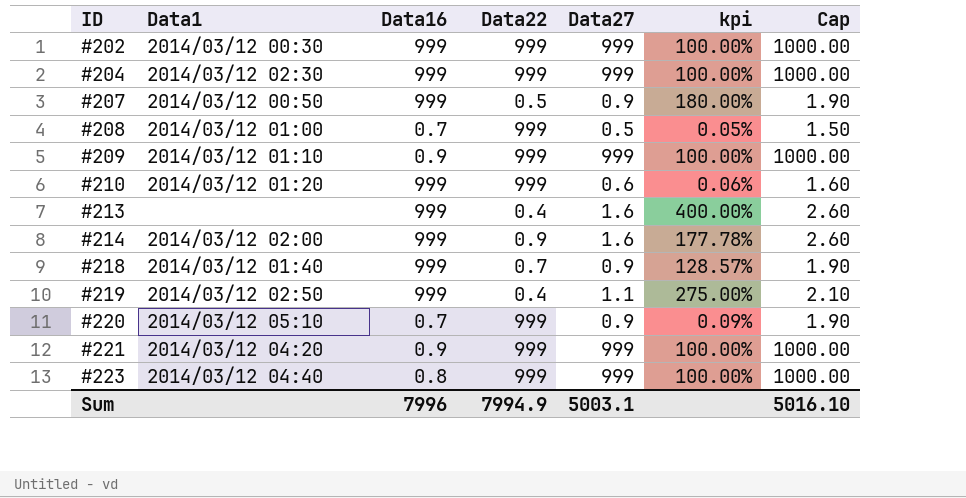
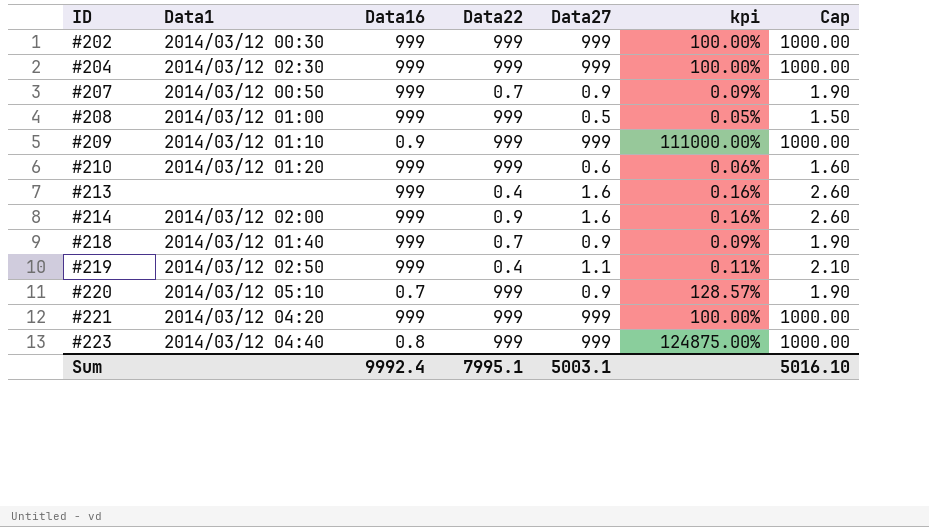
column kpi | formula: [Data27] / [Data22] -> [Data27] / [Data16]
#207 | Data22: 0.5 -> 0.7
#208 | Data16: 0.7 -> 999
#221 | Data16: 0.9 -> 999
Sum | Data16: 7996 -> 9992.4
Sum | Data22: 7994.9 -> 7995.1

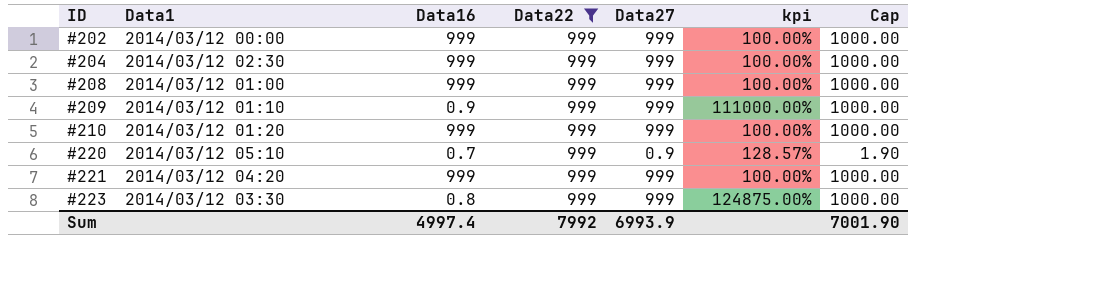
filter: none -> Data22 = 999
#202 | Data1: 2014/03/12 00:30 -> 2014/03/12 00:00
#208 | Data27: 0.5 -> 999
#208 | kpi: 0.05% -> 100.00%
#208 | Cap: 1.50 -> 1000.00
#210 | Data27: 0.6 -> 999
#210 | kpi: 0.06% -> 100.00%
#210 | Cap: 1.60 -> 1000.00
#223 | Data1: 2014/03/12 04:40 -> 2014/03/12 03:30
Sum | Data16: 9992.4 -> 4997.4
Sum | Data22: 7995.1 -> 7992
Sum | Data27: 5003.1 -> 6993.9
Sum | Cap: 5016.10 -> 7001.90

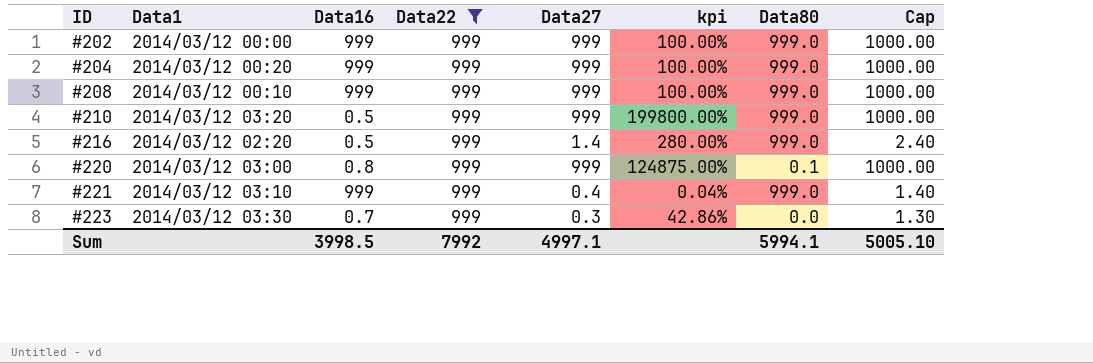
column Data80 | position: none -> 7
row #209: 2014/03/12 01:10 | 0.9 | 999 | 999 | 111000.00% | 1000.00 -> none
#204 | Data1: 2014/03/12 02:30 -> 2014/03/12 00:20
#208 | Data1: 2014/03/12 01:00 -> 2014/03/12 00:10
#210 | Data1: 2014/03/12 01:20 -> 2014/03/12 03:20
#210 | Data16: 999 -> 0.5
#210 | kpi: 100.00% -> 199800.00%
row #216: none -> 2014/03/12 02:20 | 0.5 | 999 | 1.4 | 280.00% | 999.0 | 2.40
#220 | Data1: 2014/03/12 05:10 -> 2014/03/12 03:00
#220 | Data16: 0.7 -> 0.8
#220 | Data27: 0.9 -> 999
#220 | kpi: 128.57% -> 124875.00%
#220 | Cap: 1.90 -> 1000.00
#221 | Data1: 2014/03/12 04:20 -> 2014/03/12 03:10
#221 | Data27: 999 -> 0.4
#221 | kpi: 100.00% -> 0.04%
#221 | Cap: 1000.00 -> 1.40
#223 | Data16: 0.8 -> 0.7
#223 | Data27: 999 -> 0.3
#223 | kpi: 124875.00% -> 42.86%
#223 | Cap: 1000.00 -> 1.30
Sum | Data16: 4997.4 -> 3998.5
Sum | Data27: 6993.9 -> 4997.1
Sum | Cap: 7001.90 -> 5005.10

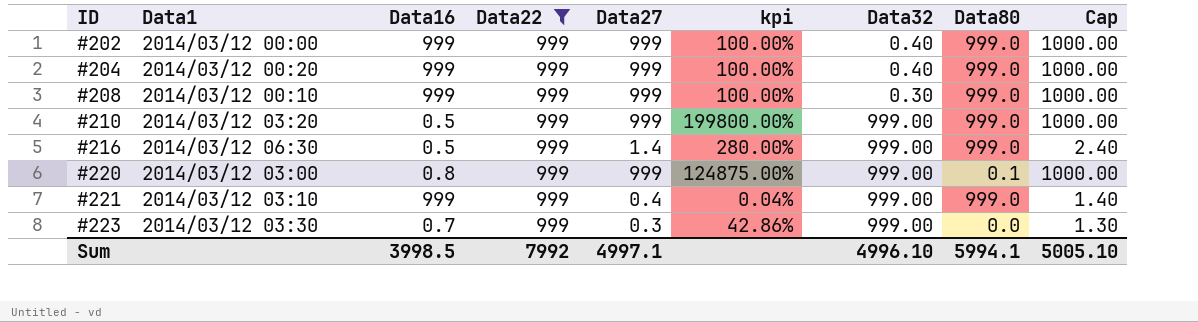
column Data32 | position: none -> 7
#216 | Data1: 2014/03/12 02:20 -> 2014/03/12 06:30

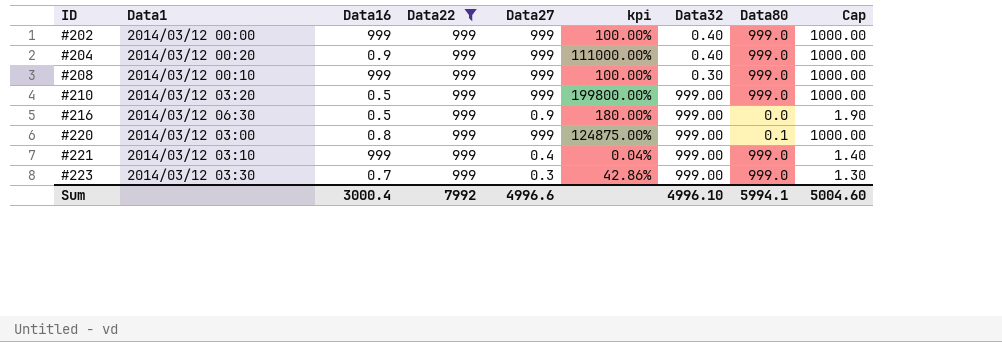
#204 | Data16: 999 -> 0.9
#204 | kpi: 100.00% -> 111000.00%
#216 | Data27: 1.4 -> 0.9
#216 | kpi: 280.00% -> 180.00%
#216 | Data80: 999.0 -> 0.0
#216 | Cap: 2.40 -> 1.90
#223 | Data80: 0.0 -> 999.0
Sum | Data16: 3998.5 -> 3000.4
Sum | Data27: 4997.1 -> 4996.6
Sum | Cap: 5005.10 -> 5004.60

